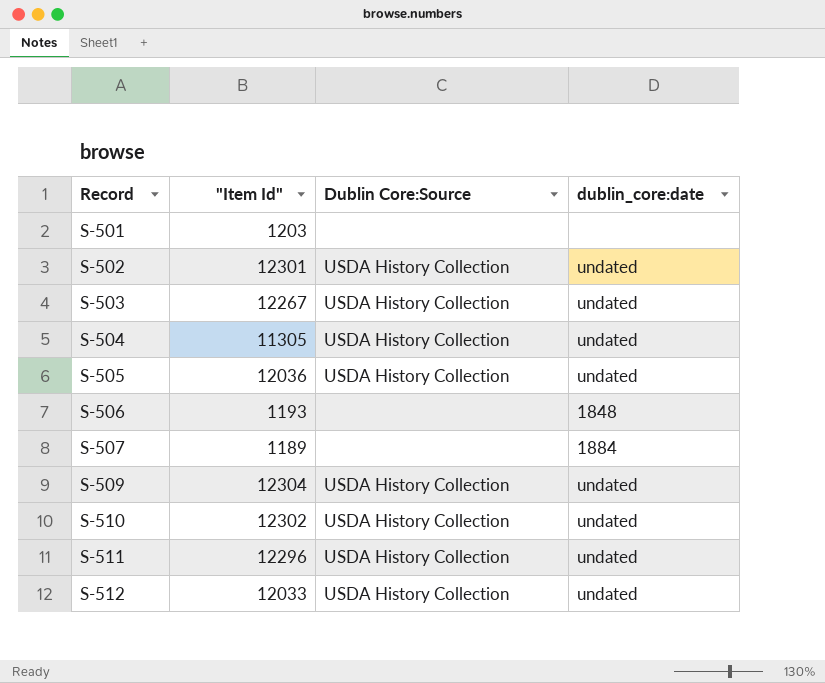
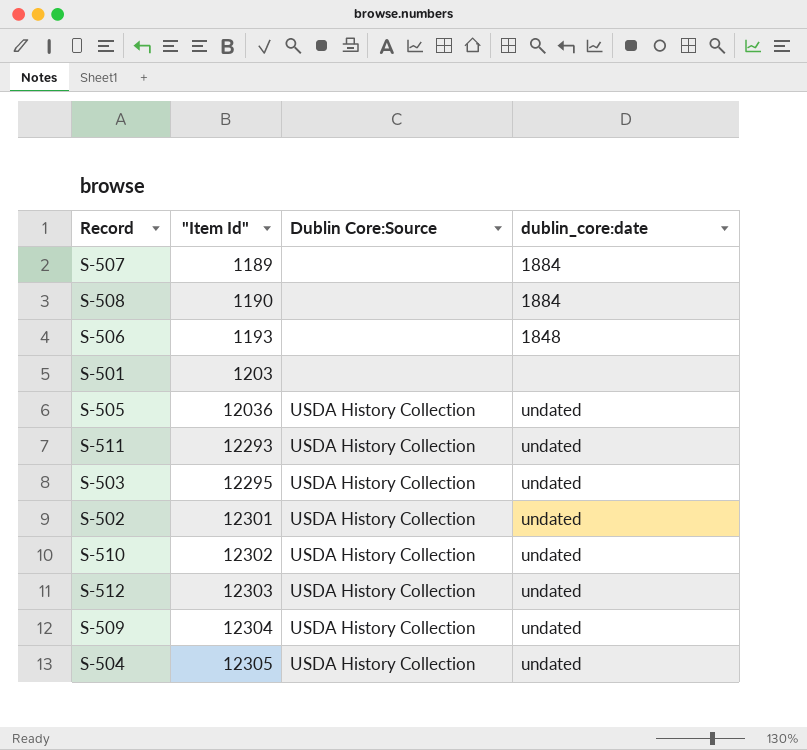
row order: Record ascending -> "Item Id" ascending
row S-508: none -> 1190 | none | 1884
S-511 | "Item Id": 12296 -> 12293
S-503 | "Item Id": 12267 -> 12295
S-512 | "Item Id": 12033 -> 12303
S-504 | "Item Id": 11305 -> 12305

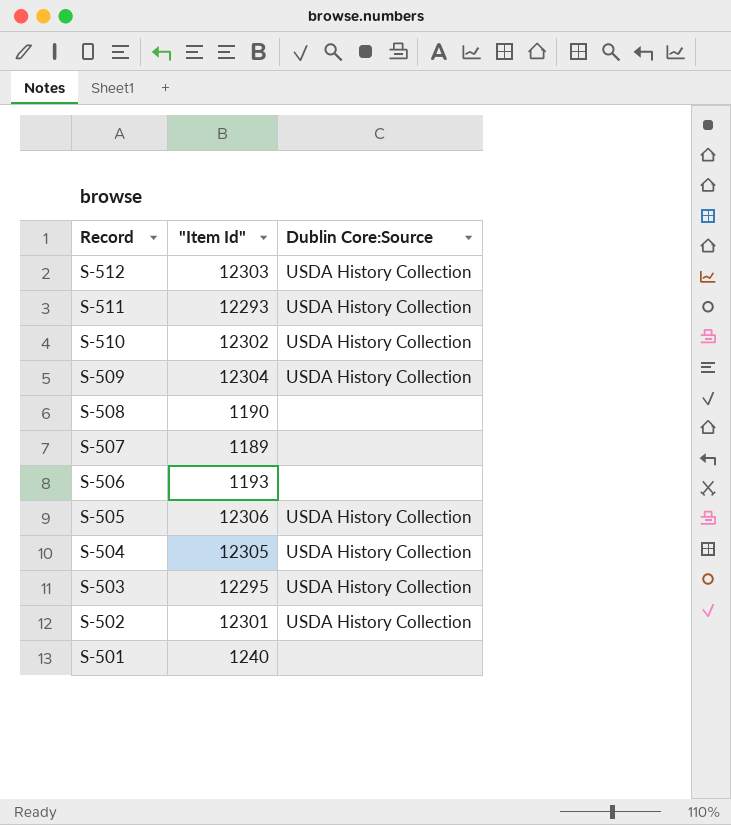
row order: "Item Id" ascending -> Record descending
column dublin_core:date | position: 4 -> none
S-505 | "Item Id": 12036 -> 12306
S-501 | "Item Id": 1203 -> 1240

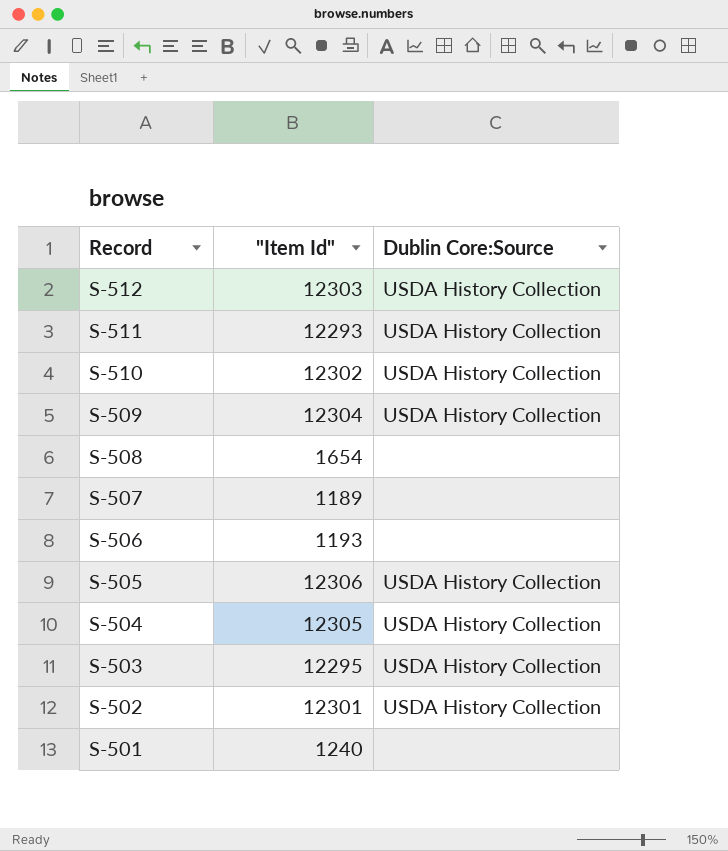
S-508 | "Item Id": 1190 -> 1654

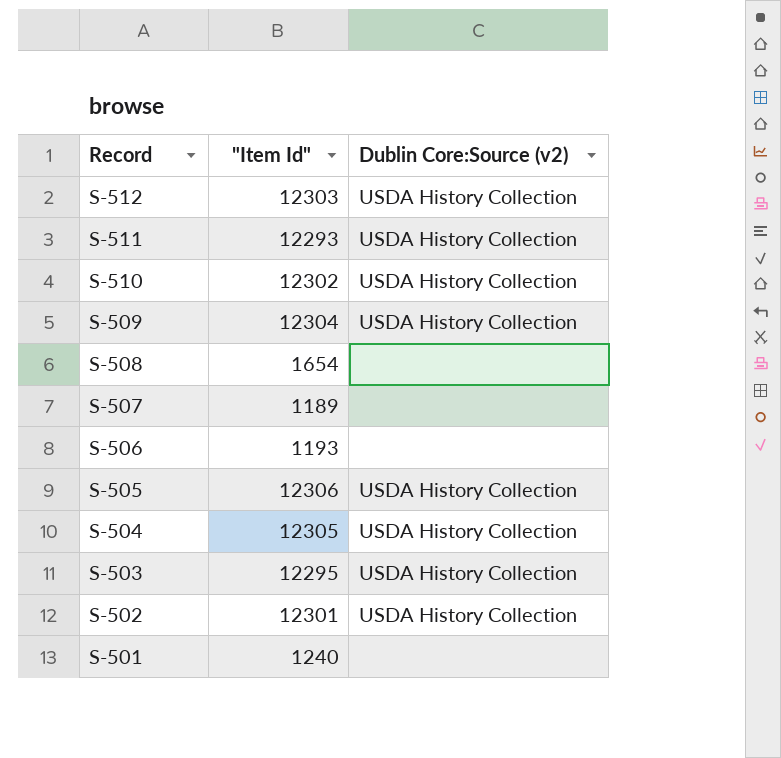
column name: Dublin Core:Source -> Dublin Core:Source (v2)

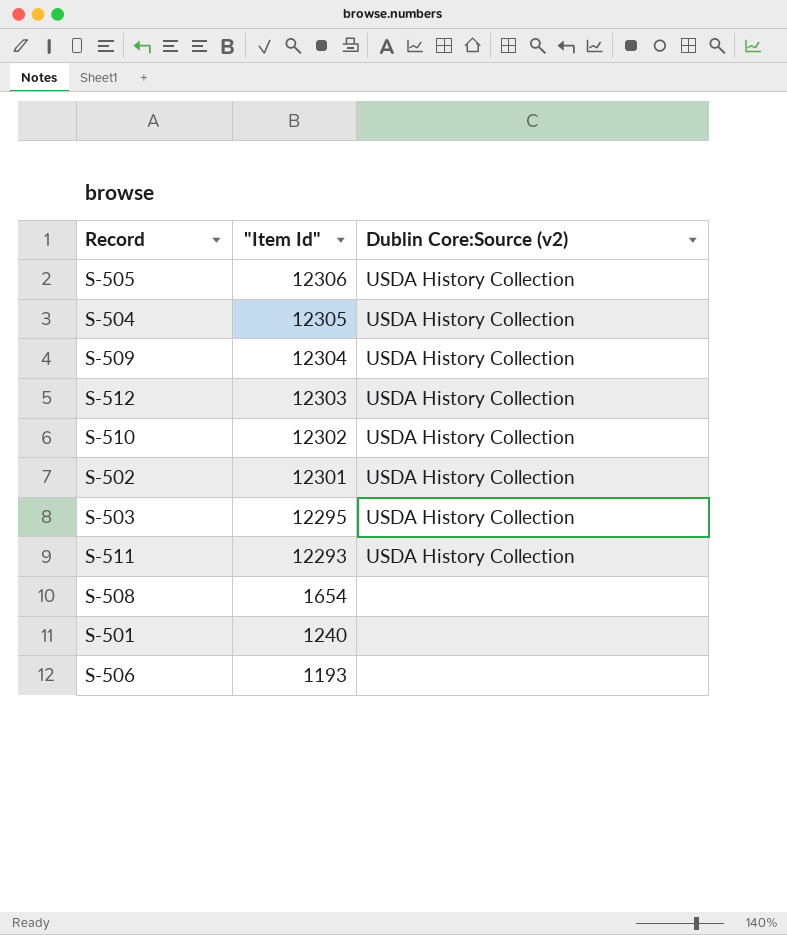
row order: Record descending -> "Item Id" descending
row S-507: 1189 | none -> none

